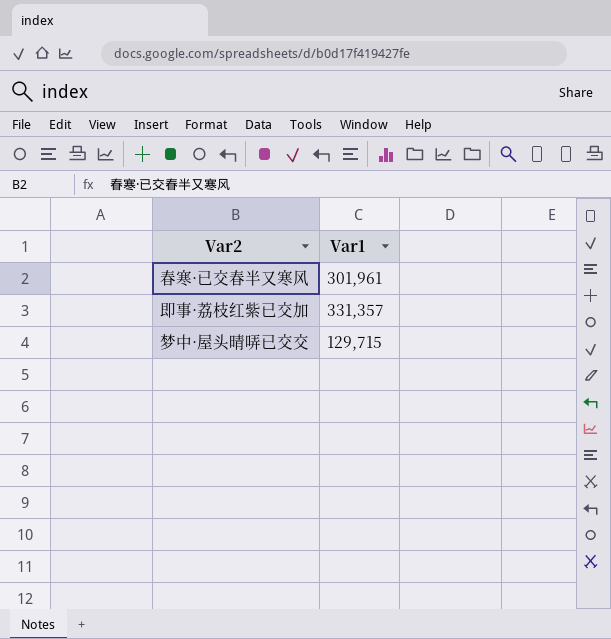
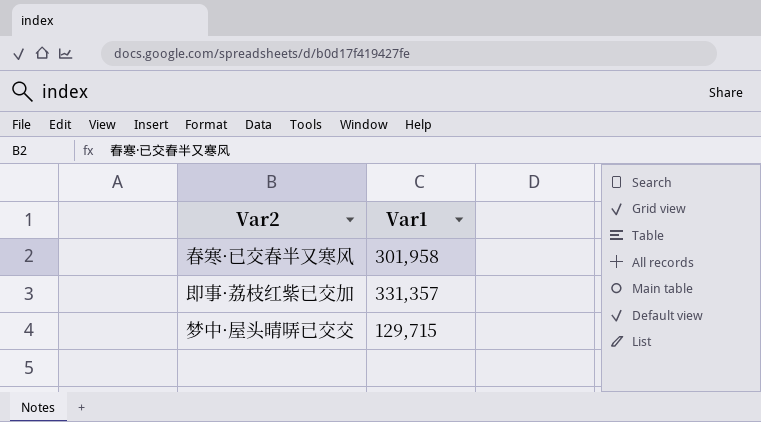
春寒·已交春半又寒风 | Var1: 301,961 -> 301,958

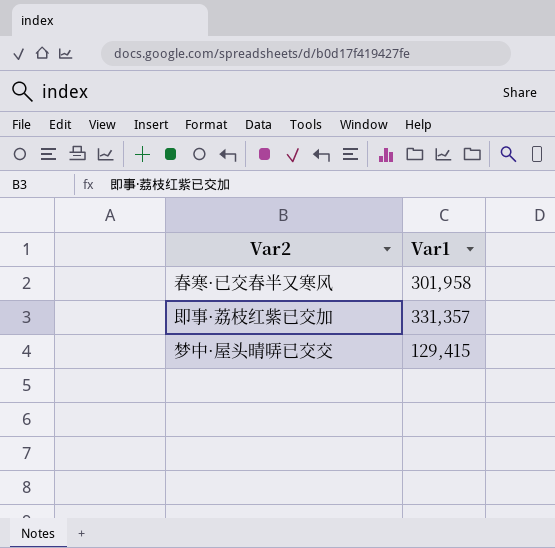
梦中·屋头晴哢已交交 | Var1: 129,715 -> 129,415

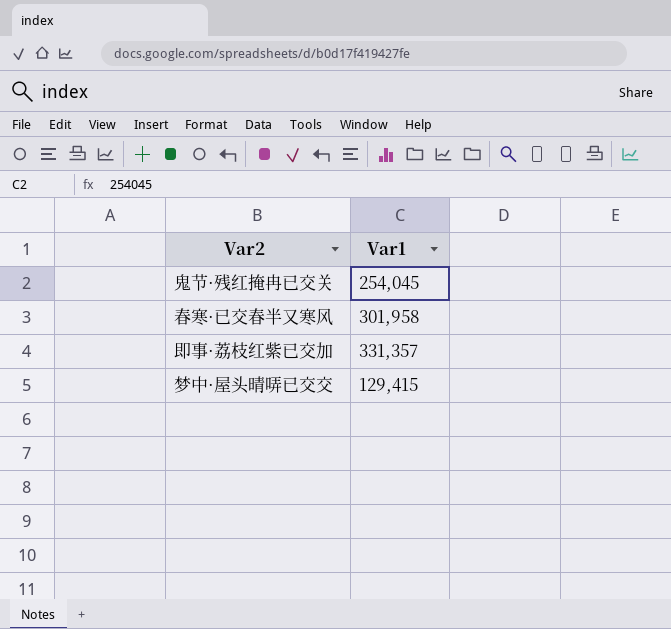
row 鬼节·残红掩冉已交关: none -> 254,045

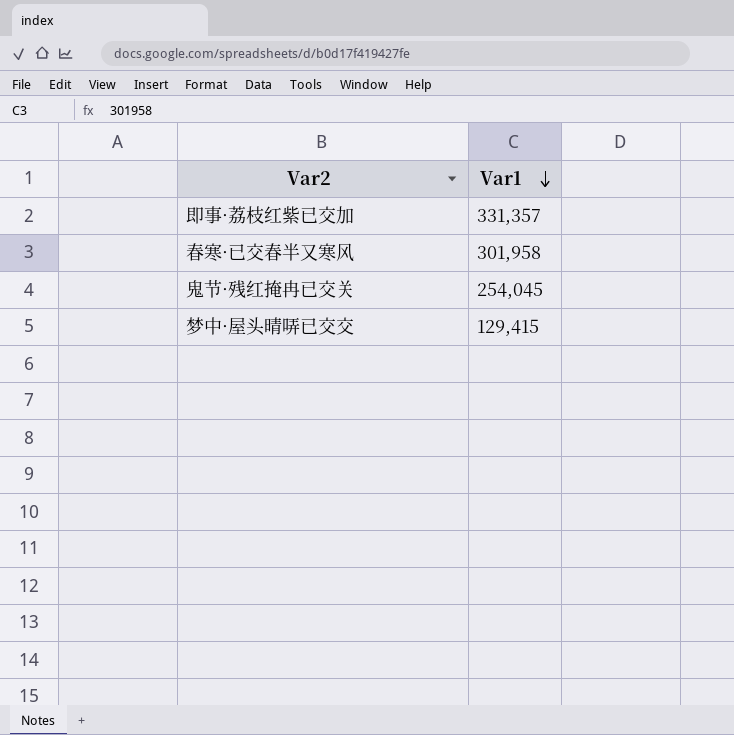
row order: none -> Var1 descending

